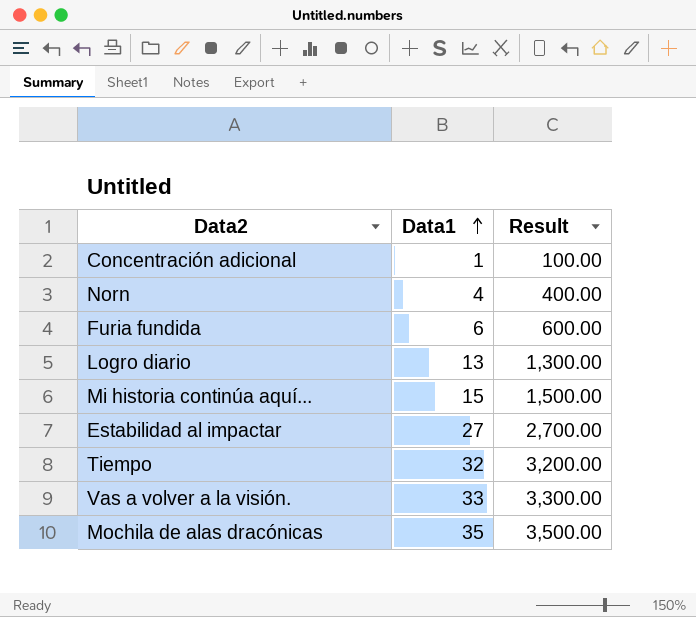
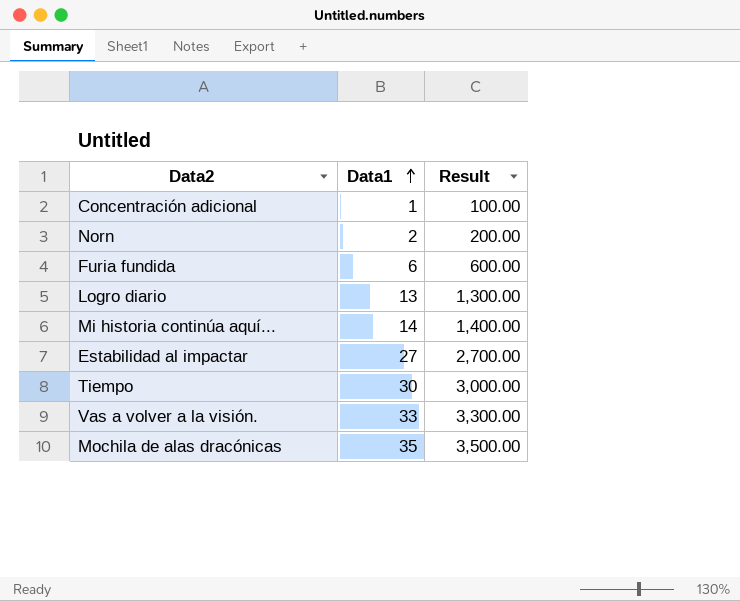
Norn | Data1: 4 -> 2
Norn | Result: 400.00 -> 200.00
Mi historia continúa aquí... | Data1: 15 -> 14
Mi historia continúa aquí... | Result: 1,500.00 -> 1,400.00
Tiempo | Data1: 32 -> 30
Tiempo | Result: 3,200.00 -> 3,000.00

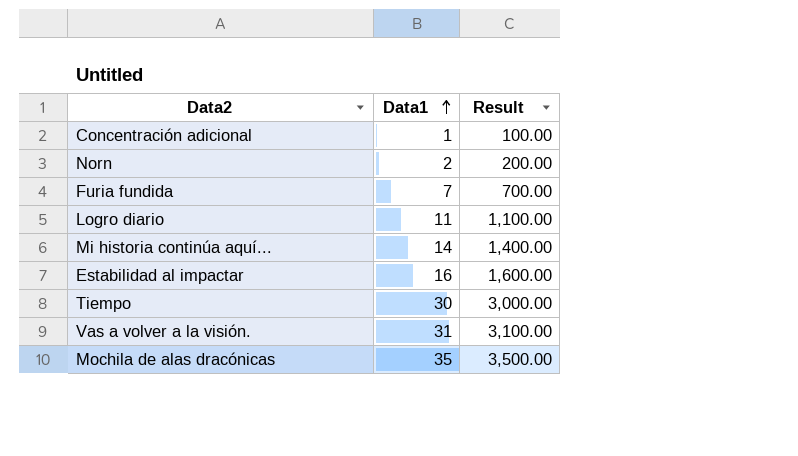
Furia fundida | Data1: 6 -> 7
Furia fundida | Result: 600.00 -> 700.00
Logro diario | Data1: 13 -> 11
Logro diario | Result: 1,300.00 -> 1,100.00
Estabilidad al impactar | Data1: 27 -> 16
Estabilidad al impactar | Result: 2,700.00 -> 1,600.00
Vas a volver a la visión. | Data1: 33 -> 31
Vas a volver a la visión. | Result: 3,300.00 -> 3,100.00

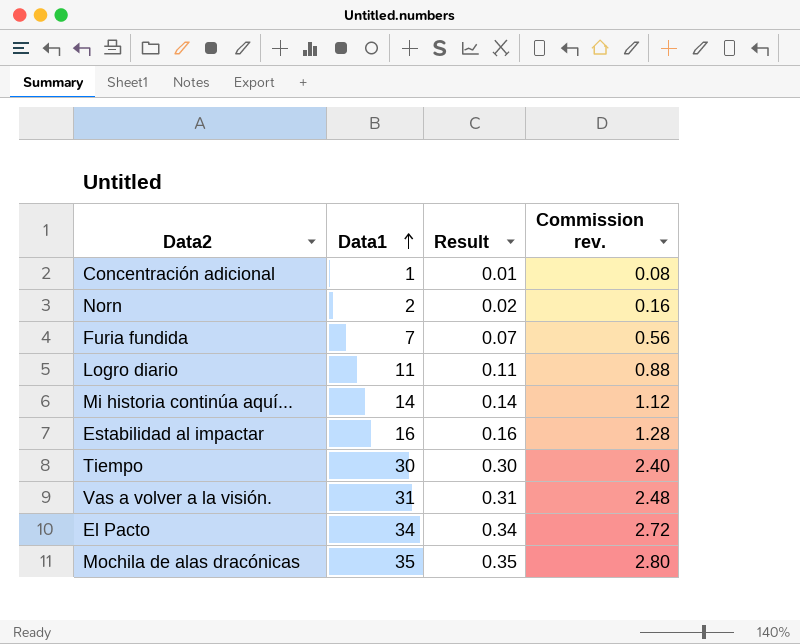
column Result | formula: [Data1] * 100 -> [Data1] * 0.01
column Commission rev. | formula: none -> [Data1] * 0.08
row El Pacto: none -> 34 | 0.34 | 2.72

